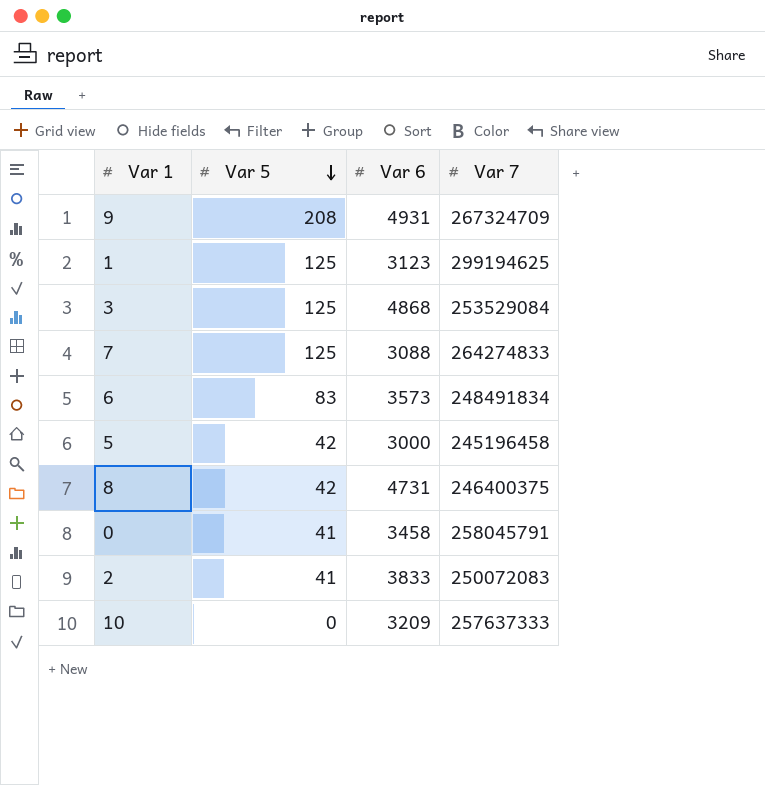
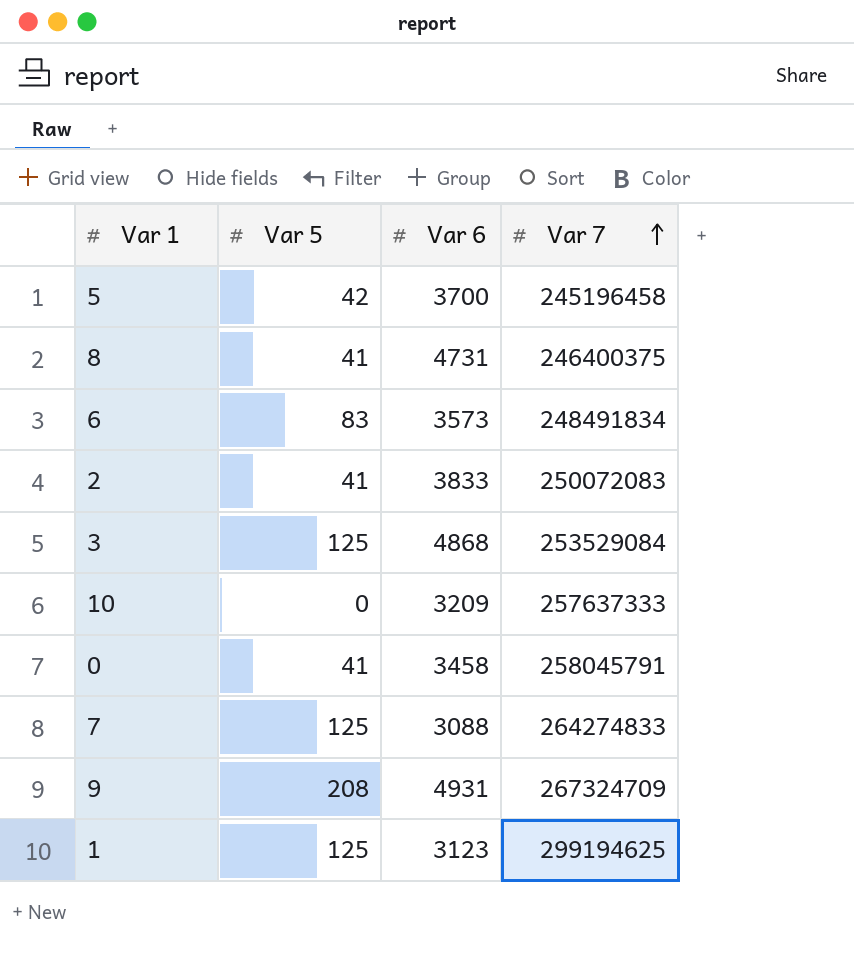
row order: Var 5 descending -> Var 7 ascending
5 | Var 6: 3000 -> 3700
8 | Var 5: 42 -> 41

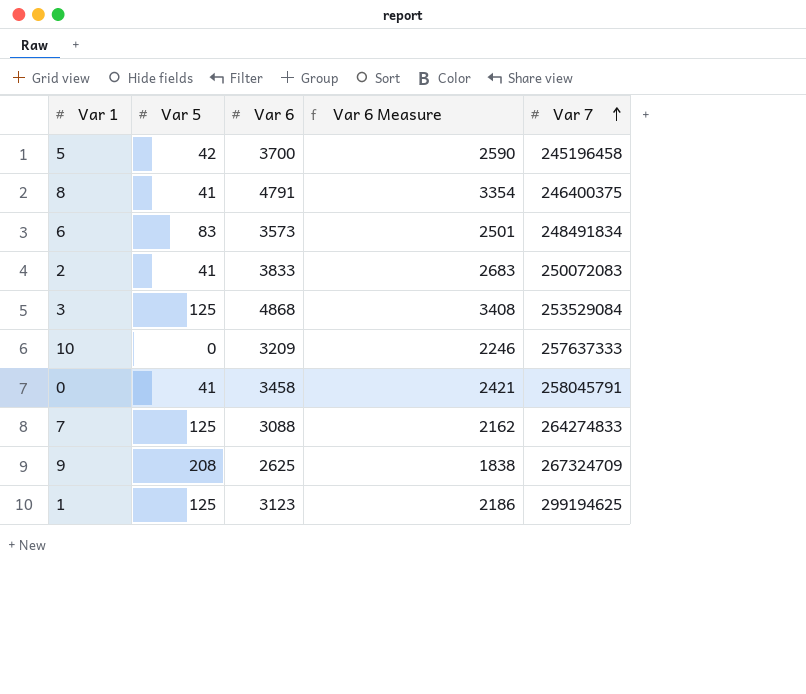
column Var 6 Measure | formula: none -> [Var 6] * 0.7
8 | Var 6: 4731 -> 4791
9 | Var 6: 4931 -> 2625

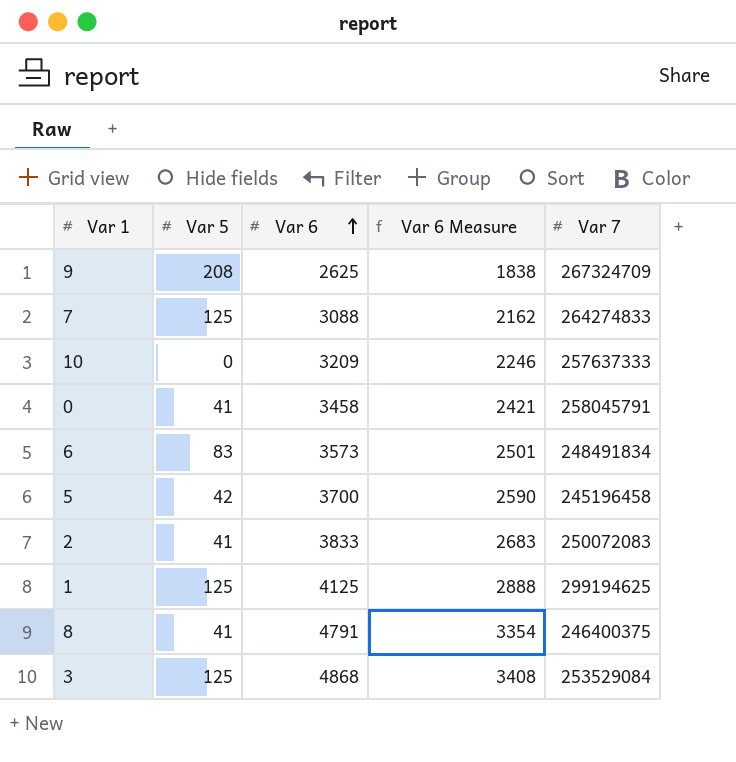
row order: Var 7 ascending -> Var 6 ascending
1 | Var 6: 3123 -> 4125
1 | Var 6 Measure: 2186 -> 2888

